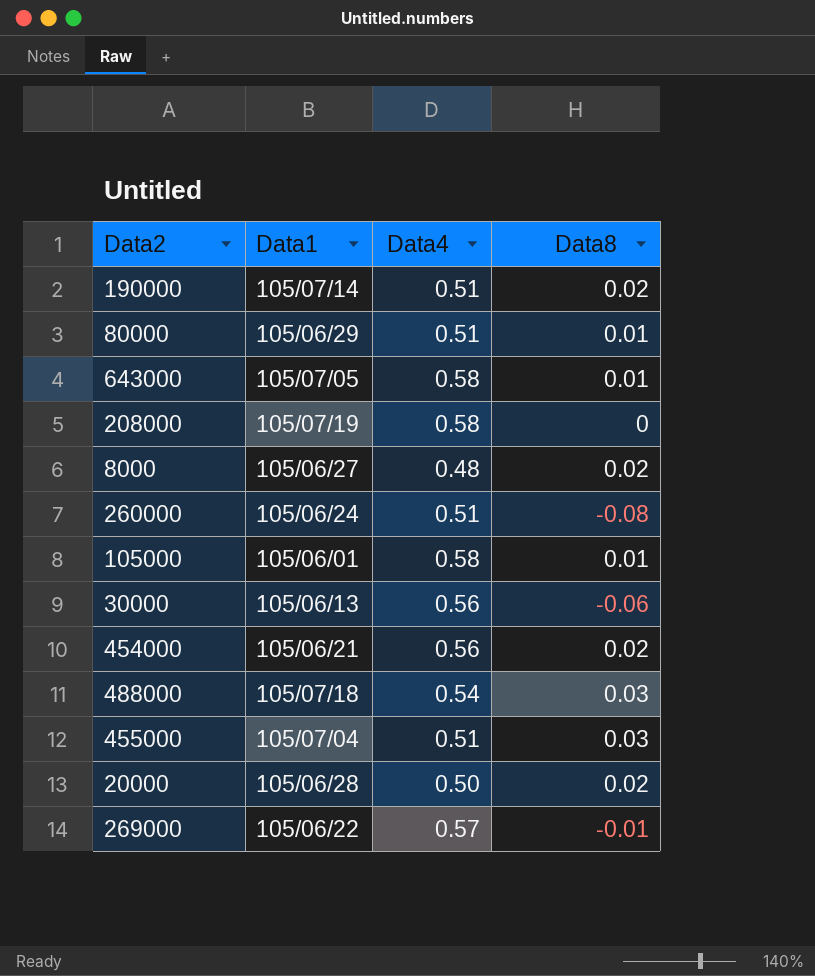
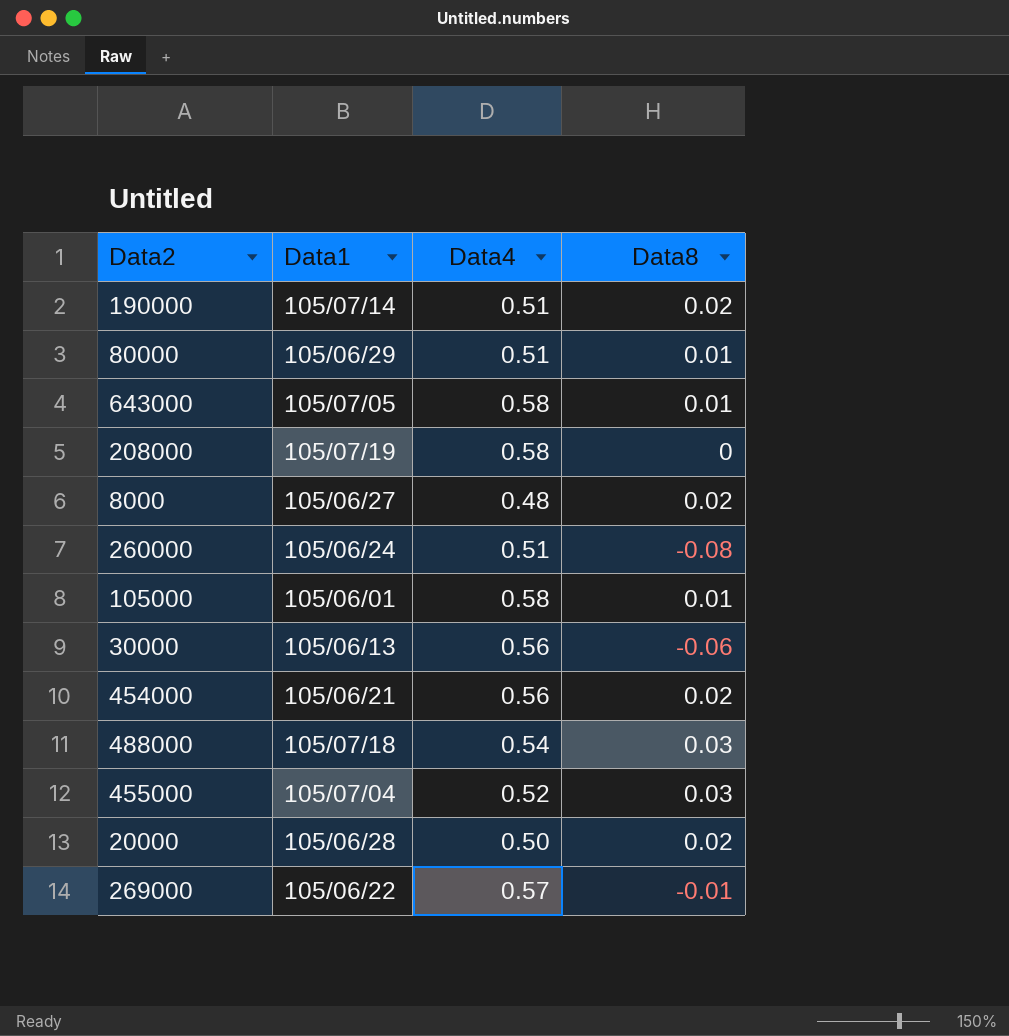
455000 | Data4: 0.51 -> 0.52

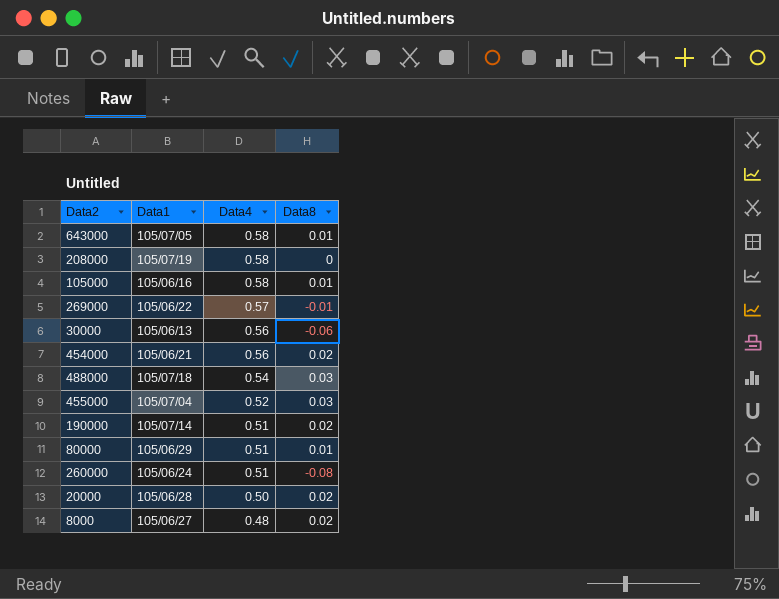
row order: none -> Data4 descending
105000 | Data1: 105/06/01 -> 105/06/16

